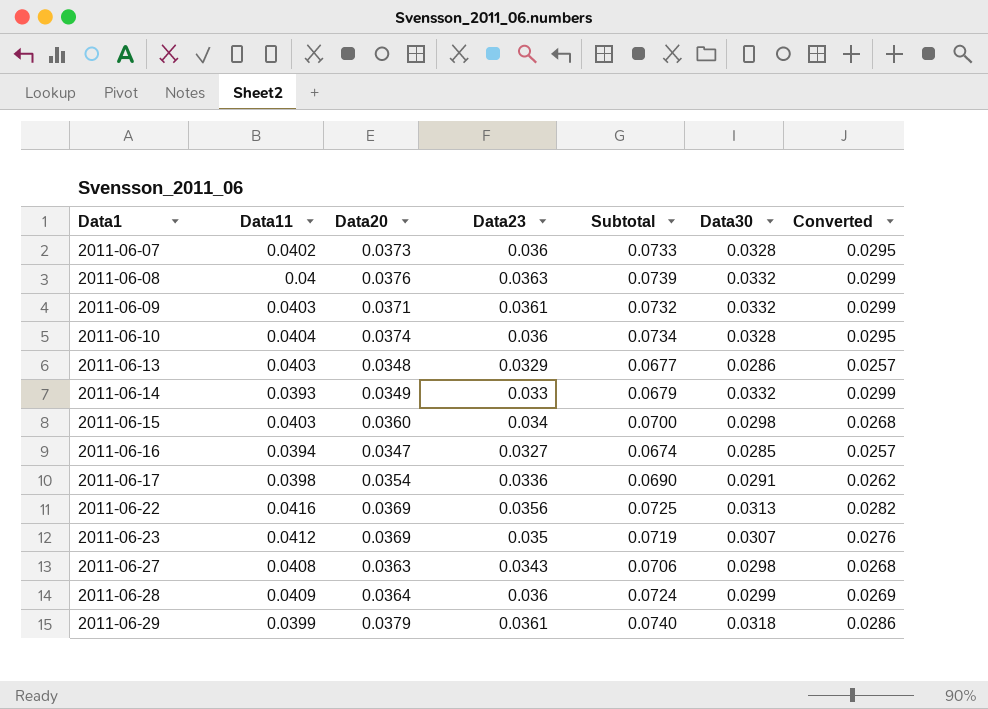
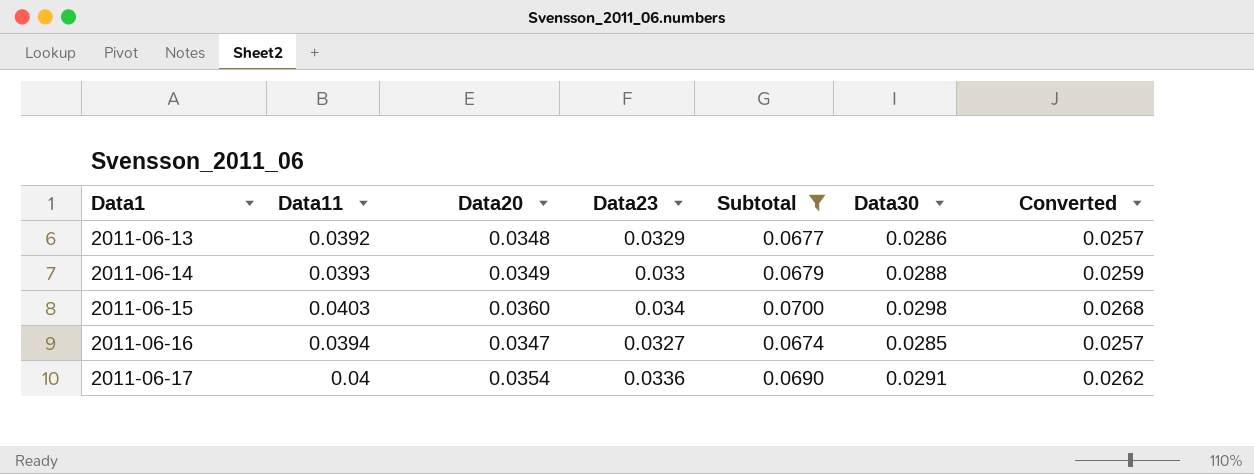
filter: none -> Subtotal <= 0.0700
2011-06-13 | Data11: 0.0403 -> 0.0392
2011-06-14 | Data30: 0.0332 -> 0.0288
2011-06-14 | Converted: 0.0299 -> 0.0259
2011-06-17 | Data11: 0.0398 -> 0.04

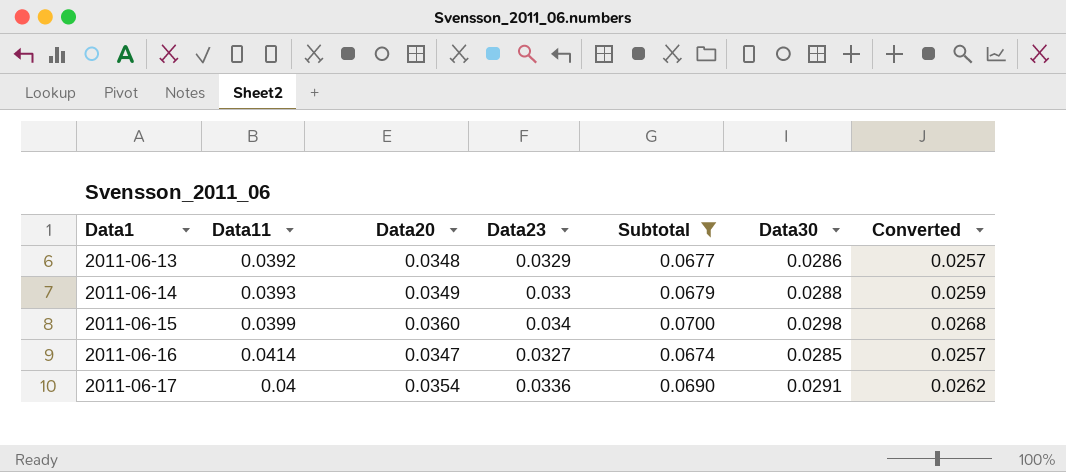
2011-06-15 | Data11: 0.0403 -> 0.0399
2011-06-16 | Data11: 0.0394 -> 0.0414

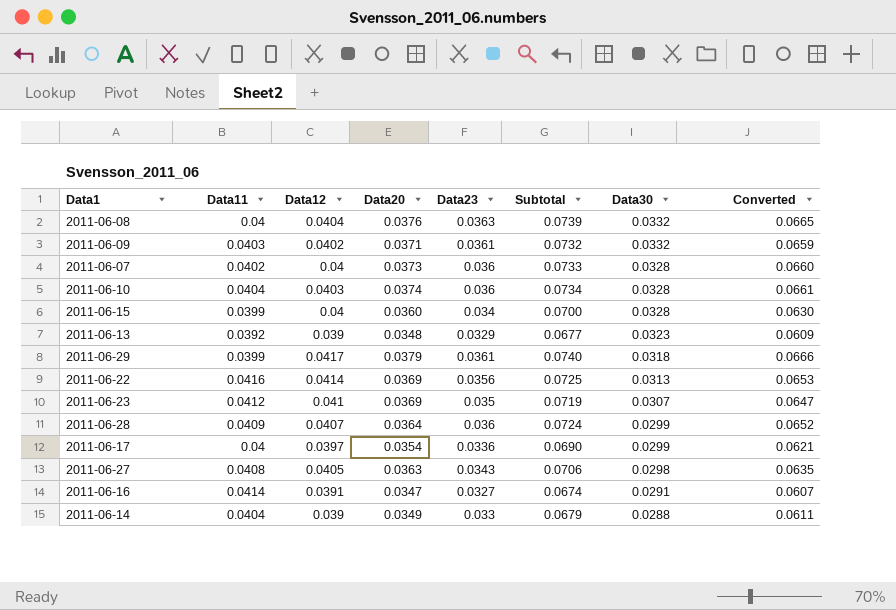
filter: Subtotal <= 0.0700 -> none
row order: Data1 ascending -> Data30 descending
column Data12 | position: none -> 3
column Converted | formula: [Data30] * 0.9 -> [Subtotal] * 0.9
2011-06-15 | Data30: 0.0298 -> 0.0328
2011-06-13 | Data30: 0.0286 -> 0.0323
2011-06-17 | Data30: 0.0291 -> 0.0299
2011-06-16 | Data30: 0.0285 -> 0.0291
2011-06-14 | Data11: 0.0393 -> 0.0404

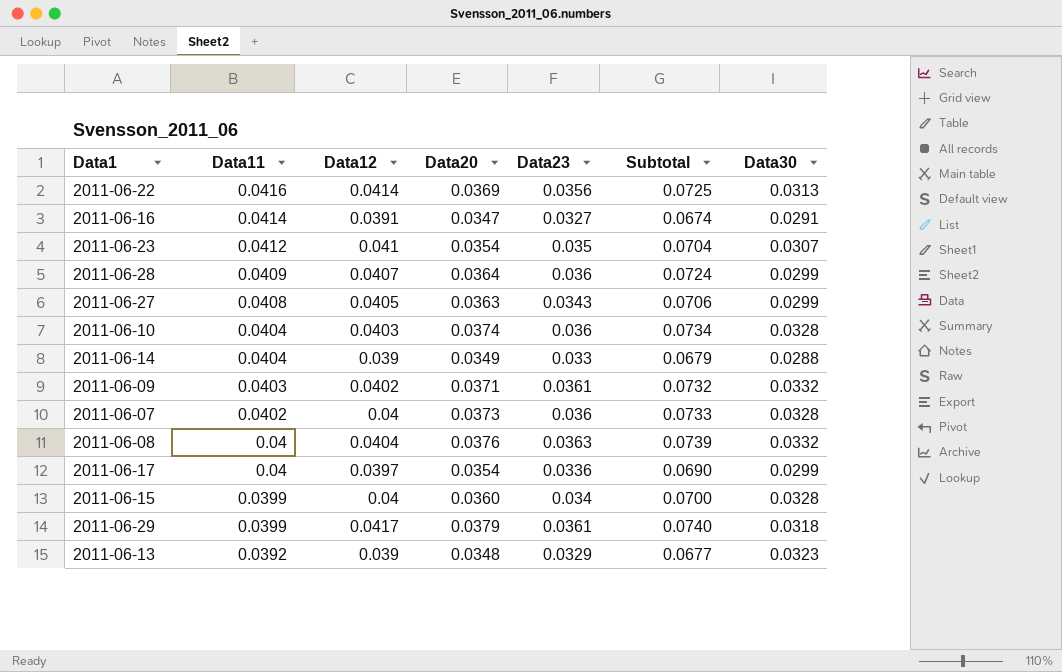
row order: Data30 descending -> Data11 descending
column Converted | formula: [Subtotal] * 0.9 -> none
2011-06-23 | Data20: 0.0369 -> 0.0354
2011-06-23 | Subtotal: 0.0719 -> 0.0704
2011-06-27 | Data30: 0.0298 -> 0.0299

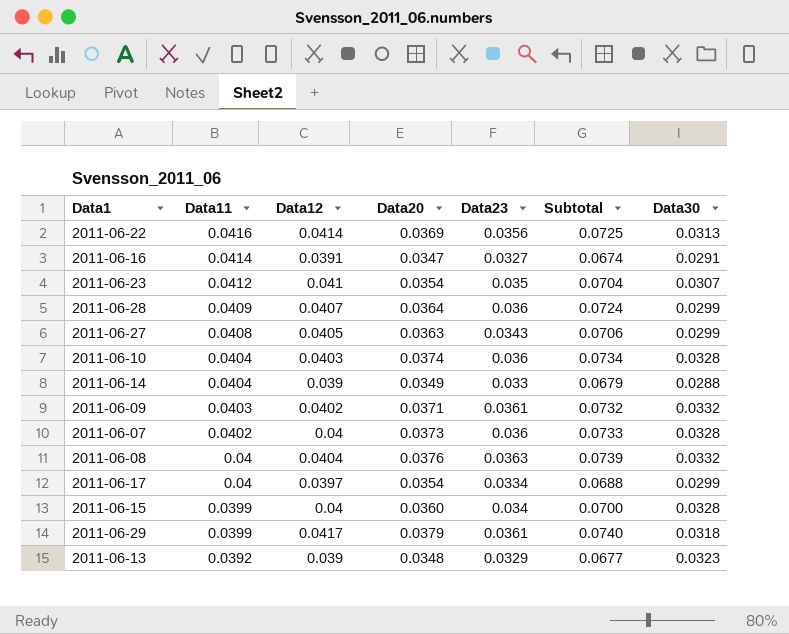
2011-06-17 | Data23: 0.0336 -> 0.0334
2011-06-17 | Subtotal: 0.0690 -> 0.0688

